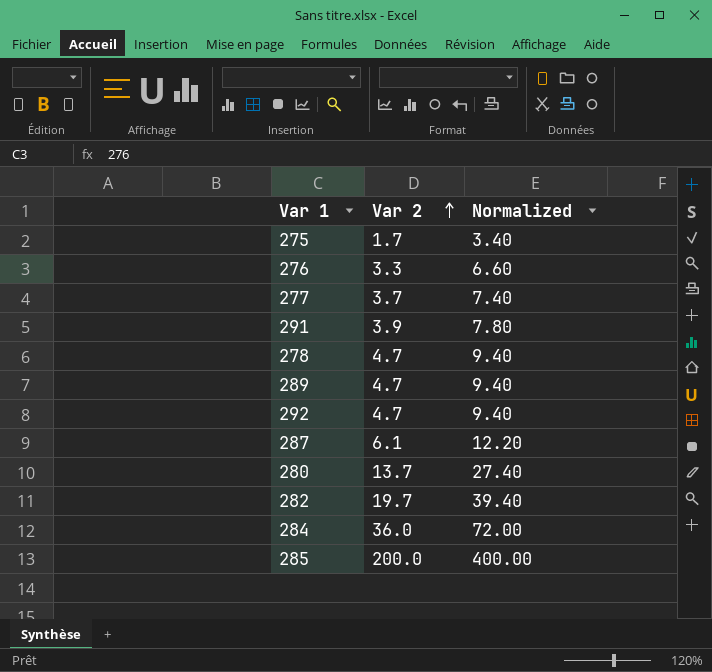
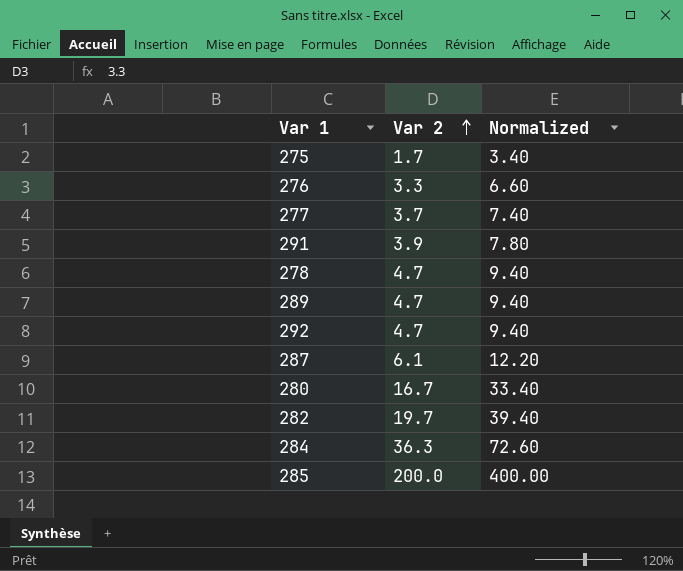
280 | Var 2: 13.7 -> 16.7
280 | Normalized: 27.40 -> 33.40
284 | Var 2: 36.0 -> 36.3
284 | Normalized: 72.00 -> 72.60

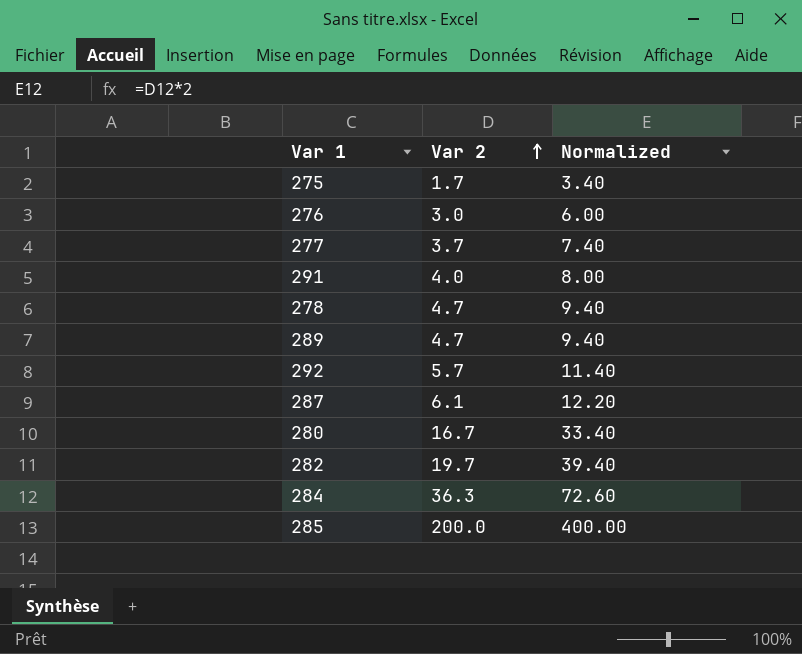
276 | Var 2: 3.3 -> 3.0
276 | Normalized: 6.60 -> 6.00
291 | Var 2: 3.9 -> 4.0
291 | Normalized: 7.80 -> 8.00
292 | Var 2: 4.7 -> 5.7
292 | Normalized: 9.40 -> 11.40

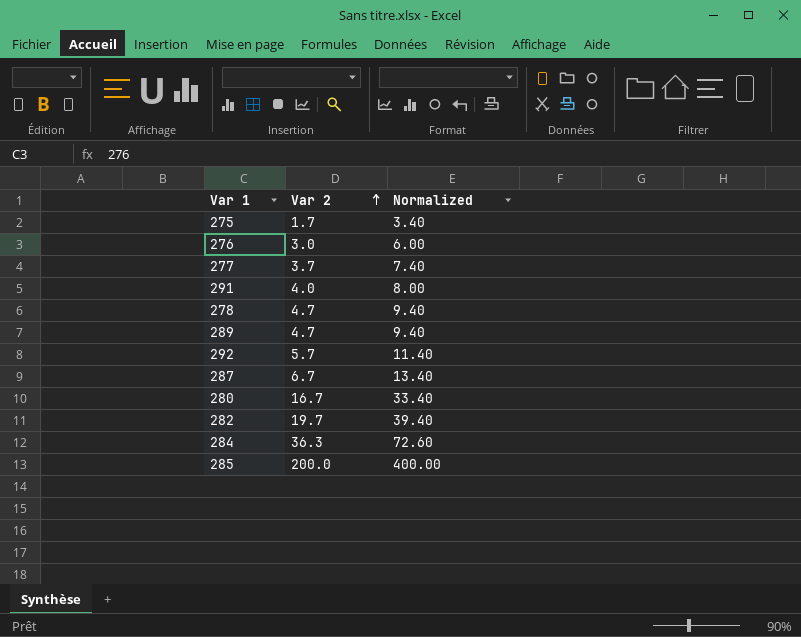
287 | Var 2: 6.1 -> 6.7
287 | Normalized: 12.20 -> 13.40

